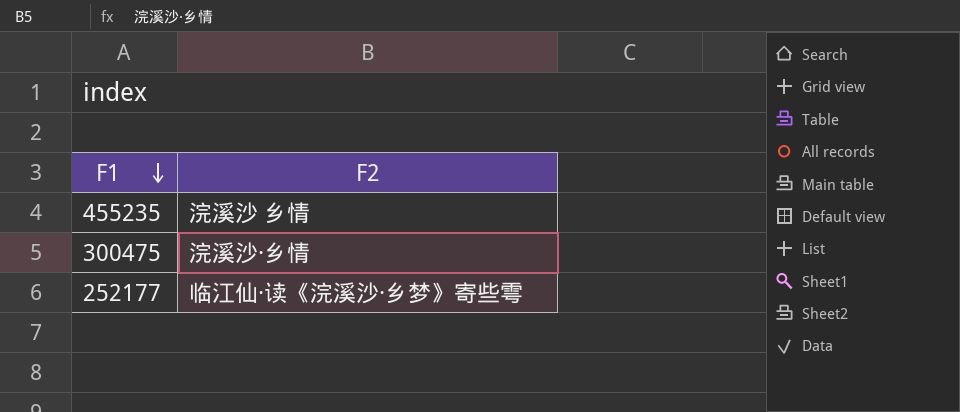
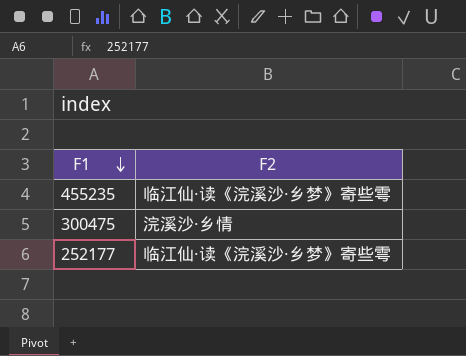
455235 | F2: 浣溪沙 乡情 -> 临江仙·读《浣溪沙·乡梦》寄些雩

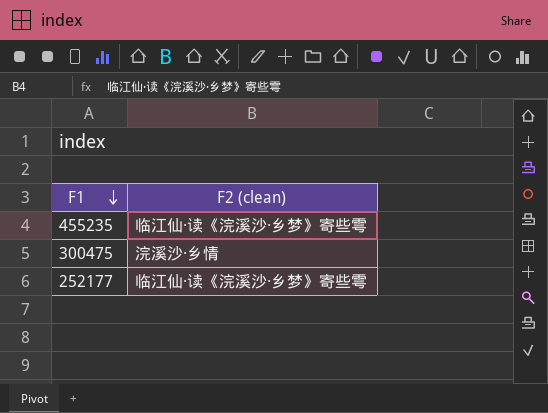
column name: F2 -> F2 (clean)

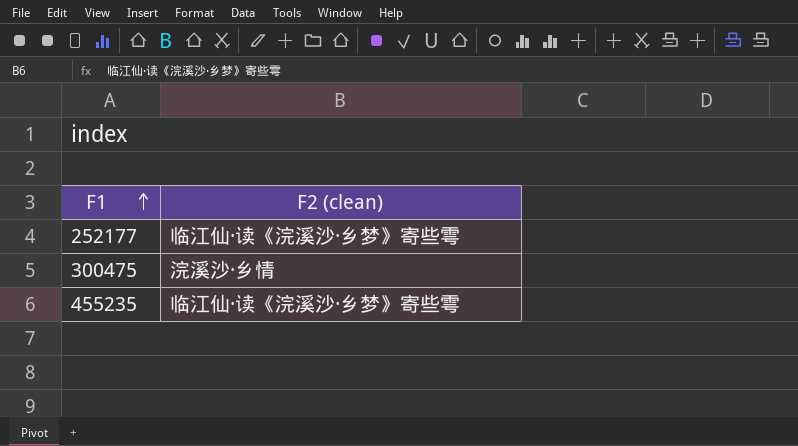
row order: F1 descending -> F1 ascending

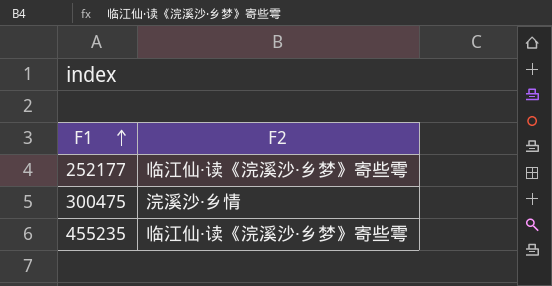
column name: F2 (clean) -> F2

